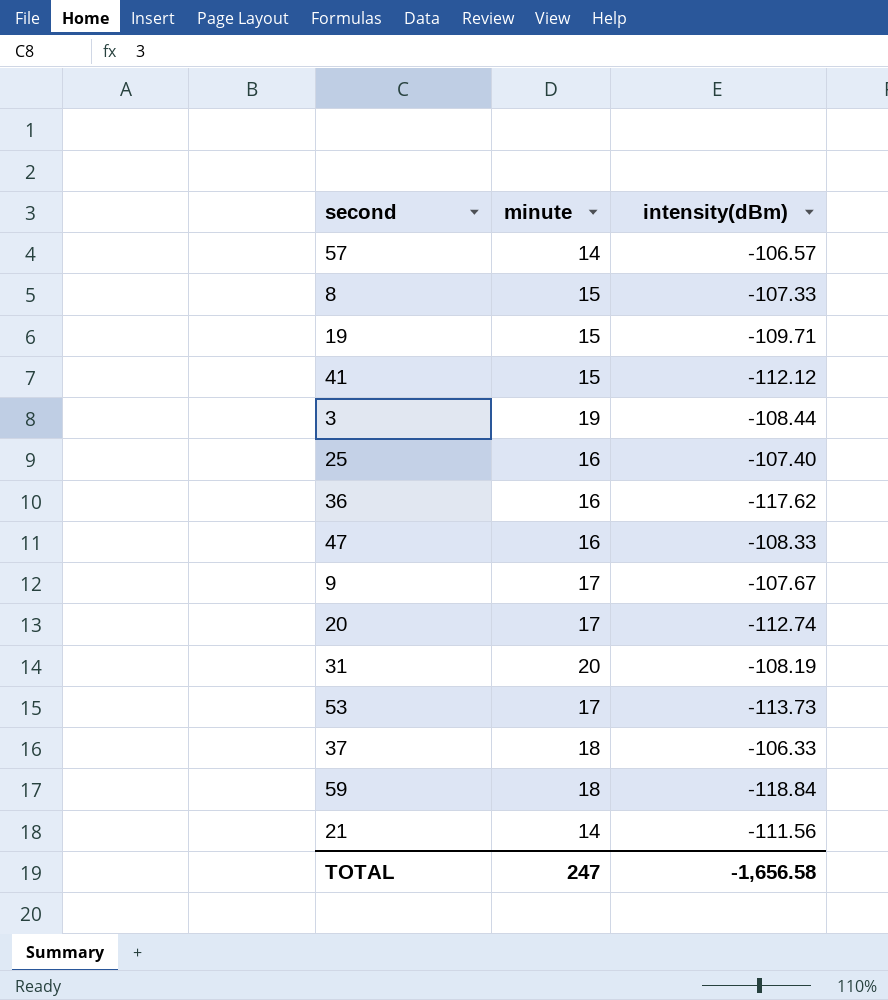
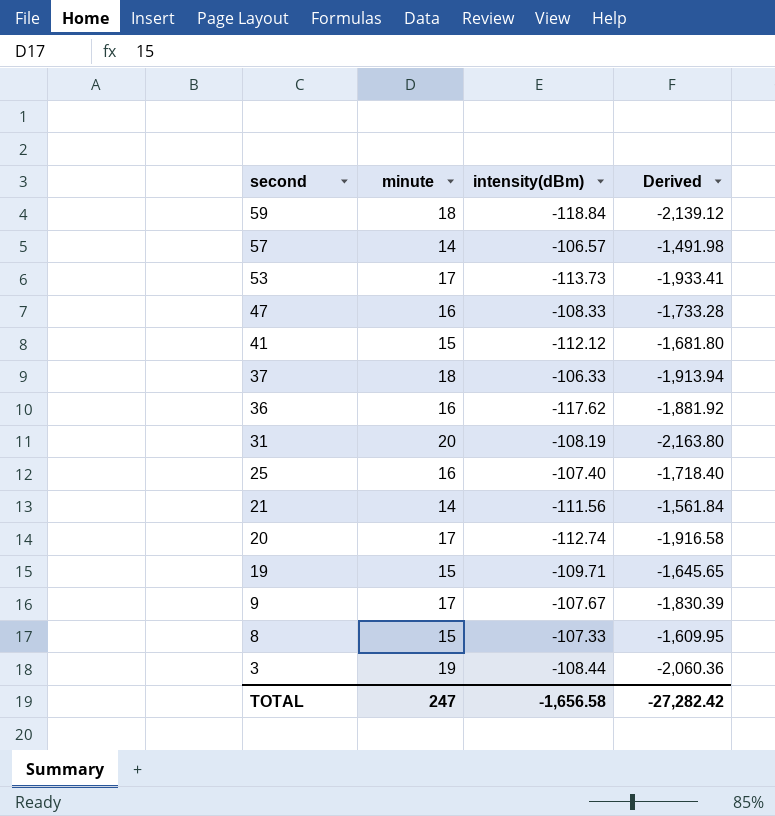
row order: none -> second descending
column Derived | formula: none -> [minute] * [intensity(dBm)]

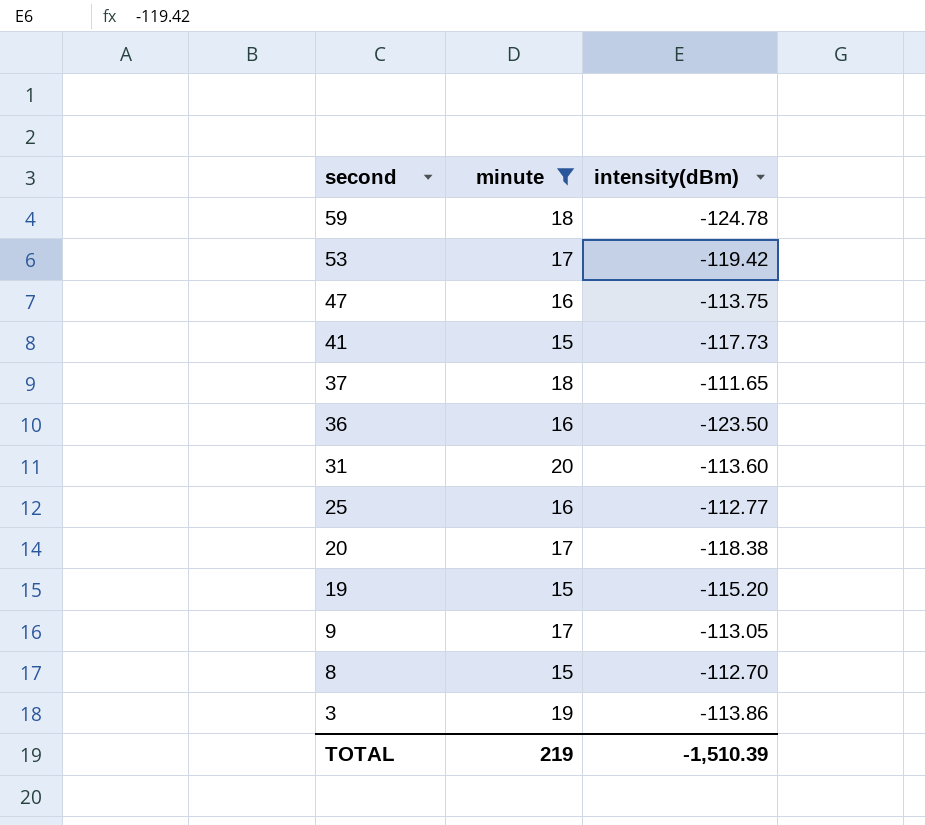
filter: none -> minute != 14
column Derived | formula: [minute] * [intensity(dBm)] -> none
59 | intensity(dBm): -118.84 -> -124.78
53 | intensity(dBm): -113.73 -> -119.42
47 | intensity(dBm): -108.33 -> -113.75
41 | intensity(dBm): -112.12 -> -117.73
37 | intensity(dBm): -106.33 -> -111.65
36 | intensity(dBm): -117.62 -> -123.50
31 | intensity(dBm): -108.19 -> -113.60
25 | intensity(dBm): -107.40 -> -112.77
20 | intensity(dBm): -112.74 -> -118.38
19 | intensity(dBm): -109.71 -> -115.20
9 | intensity(dBm): -107.67 -> -113.05
8 | intensity(dBm): -107.33 -> -112.70
3 | intensity(dBm): -108.44 -> -113.86
TOTAL | minute: 247 -> 219
TOTAL | intensity(dBm): -1,656.58 -> -1,510.39

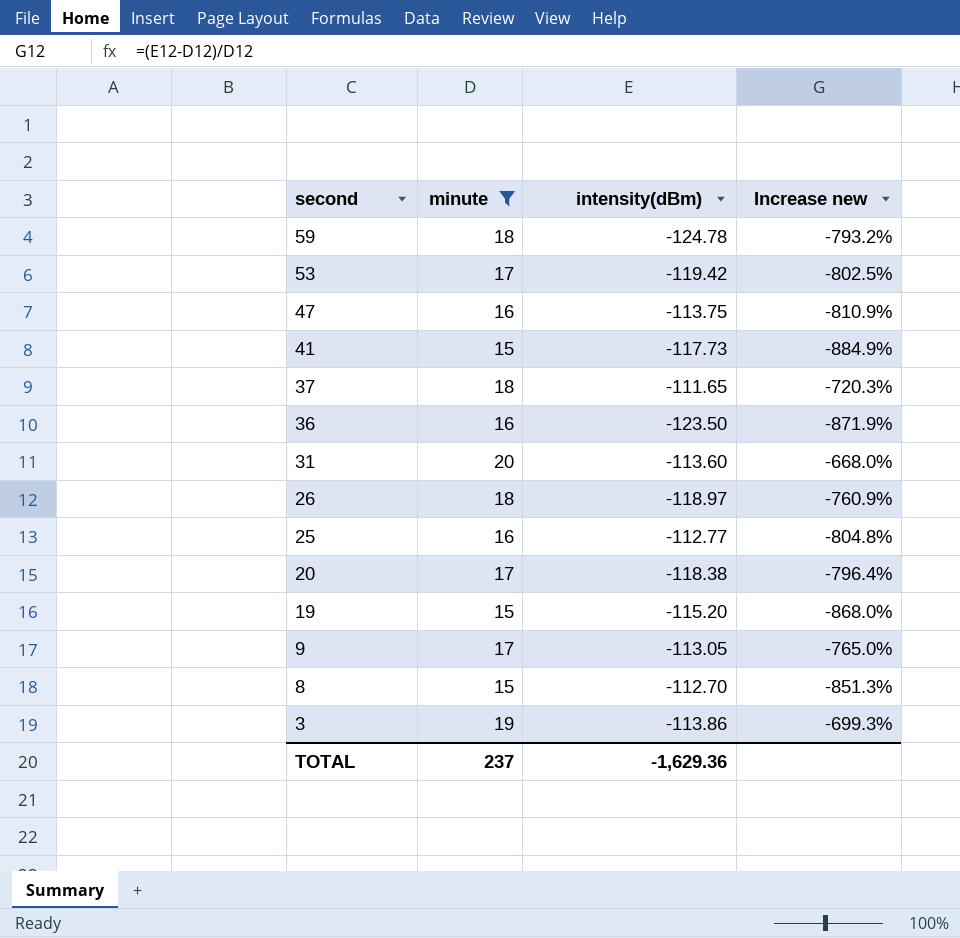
column Increase new | formula: none -> ([intensity(dBm)] - [minute]) / [minute]
row 26: none -> 18 | -118.97 | -760.9%
TOTAL | minute: 219 -> 237
TOTAL | intensity(dBm): -1,510.39 -> -1,629.36

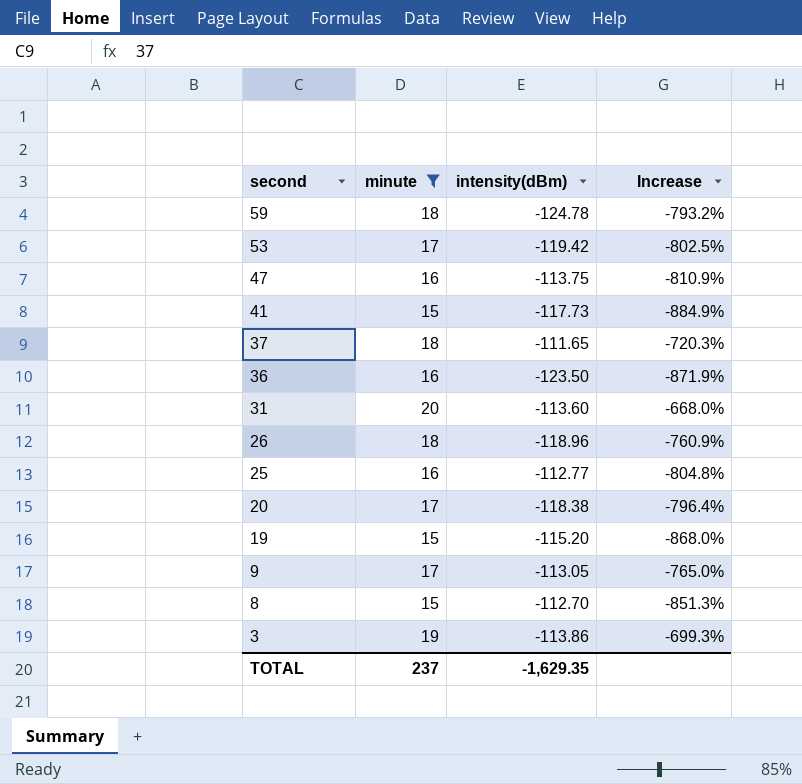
column name: Increase new -> Increase
26 | intensity(dBm): -118.97 -> -118.96
TOTAL | intensity(dBm): -1,629.36 -> -1,629.35

